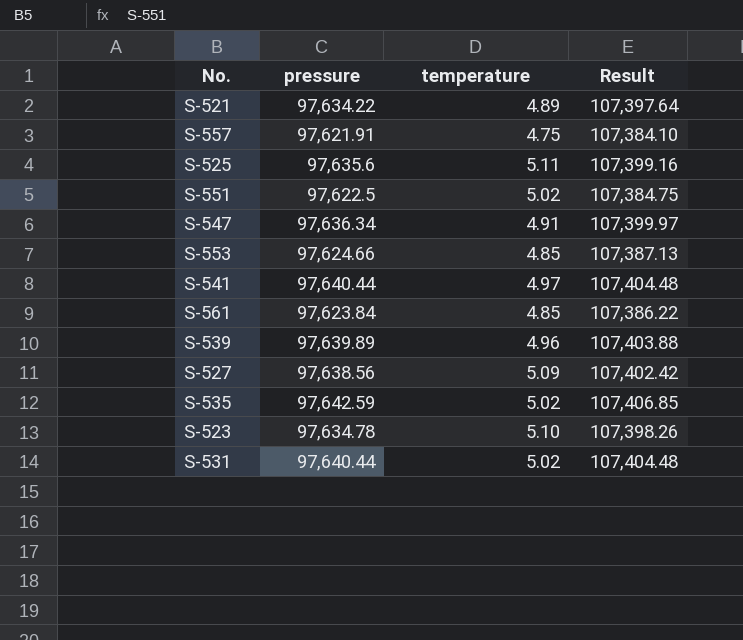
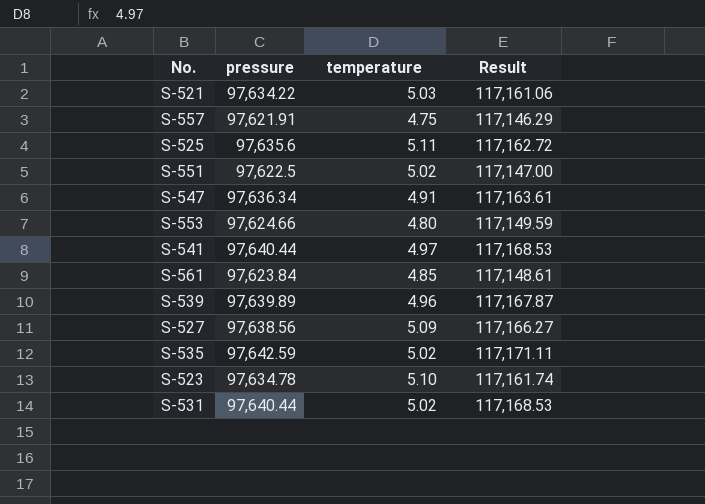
column Result | formula: [pressure] * 1.1 -> [pressure] * 1.2
S-521 | temperature: 4.89 -> 5.03
S-553 | temperature: 4.85 -> 4.80

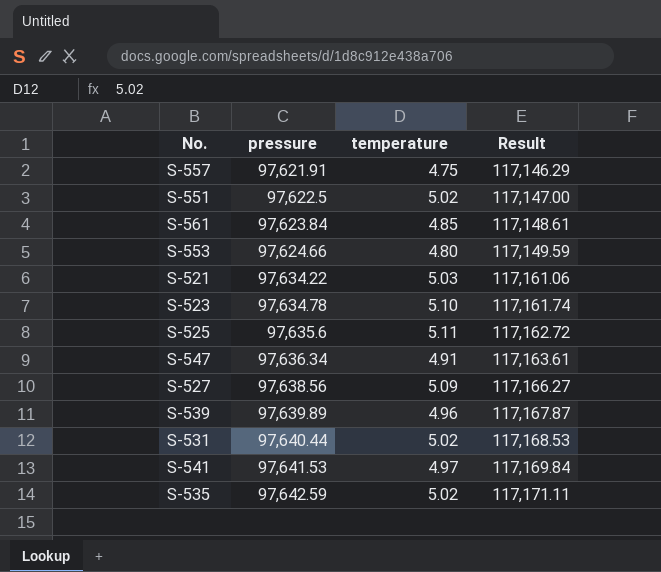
row order: none -> pressure ascending
S-541 | pressure: 97,640.44 -> 97,641.53
S-541 | Result: 117,168.53 -> 117,169.84

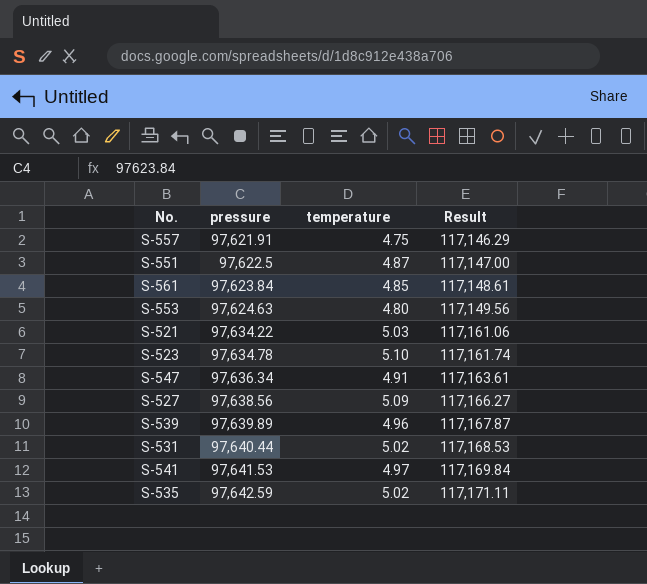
row S-525: 97,635.6 | 5.11 | 117,162.72 -> none
S-551 | temperature: 5.02 -> 4.87
S-553 | pressure: 97,624.66 -> 97,624.63
S-553 | Result: 117,149.59 -> 117,149.56

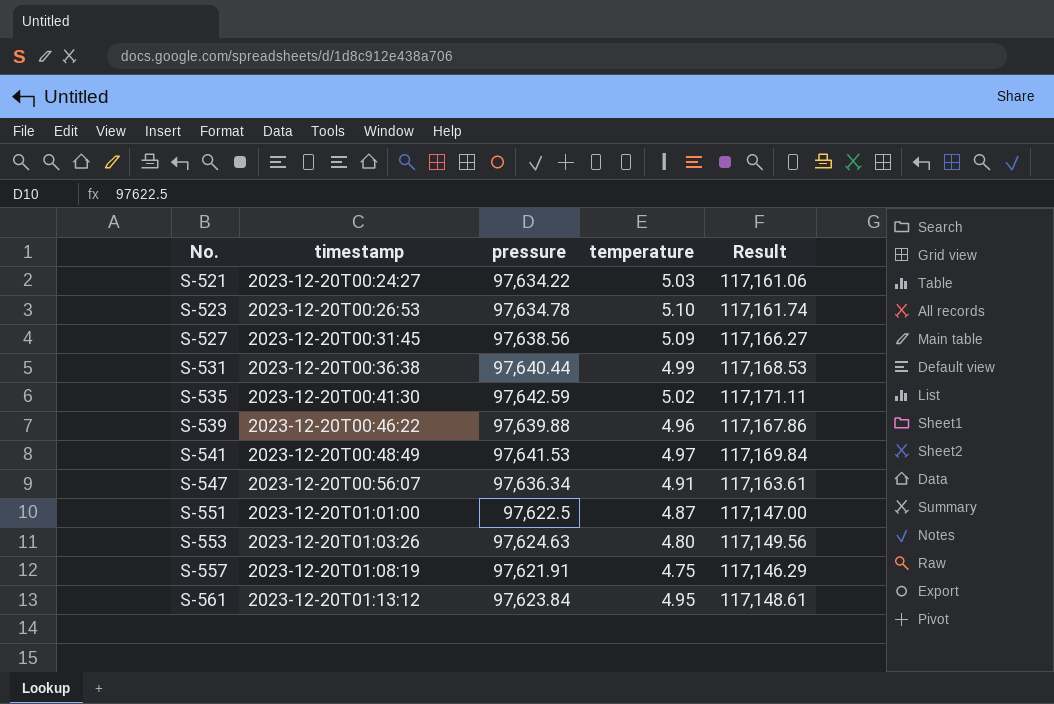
row order: pressure ascending -> No. ascending
column timestamp | position: none -> 2
S-531 | temperature: 5.02 -> 4.99
S-539 | pressure: 97,639.89 -> 97,639.88
S-539 | Result: 117,167.87 -> 117,167.86
S-561 | temperature: 4.85 -> 4.95

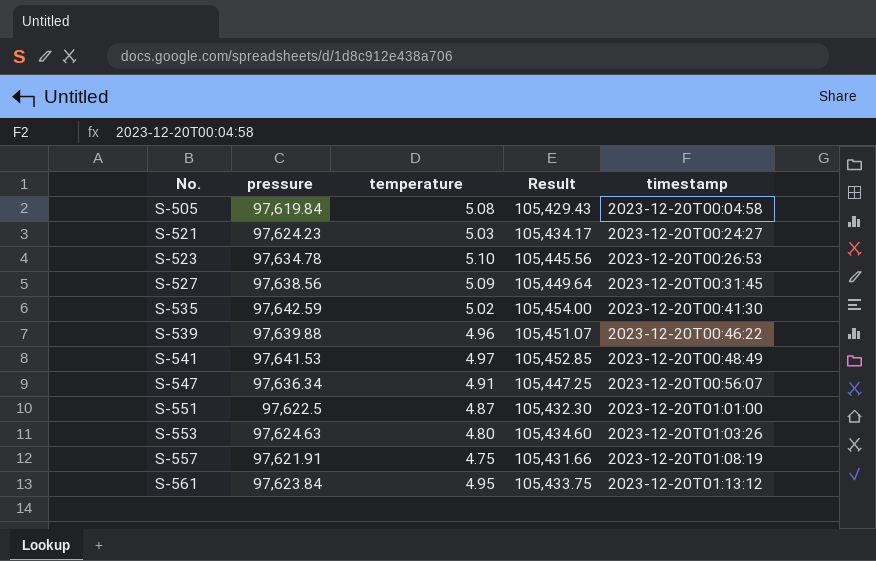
column Result | formula: [pressure] * 1.2 -> [pressure] * 1.08
column timestamp | position: 2 -> 5
row S-531: 2023-12-20T00:36:38 | 97,640.44 | 4.99 | 117,168.53 -> none
row S-505: none -> 97,619.84 | 5.08 | 105,429.43 | 2023-12-20T00:04:58
S-521 | pressure: 97,634.22 -> 97,624.23

